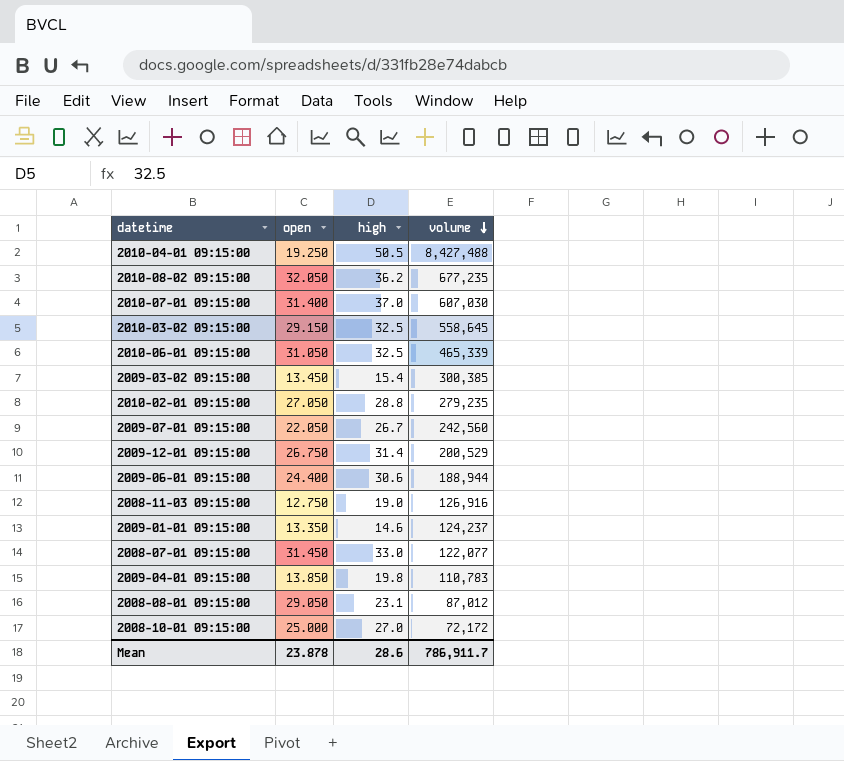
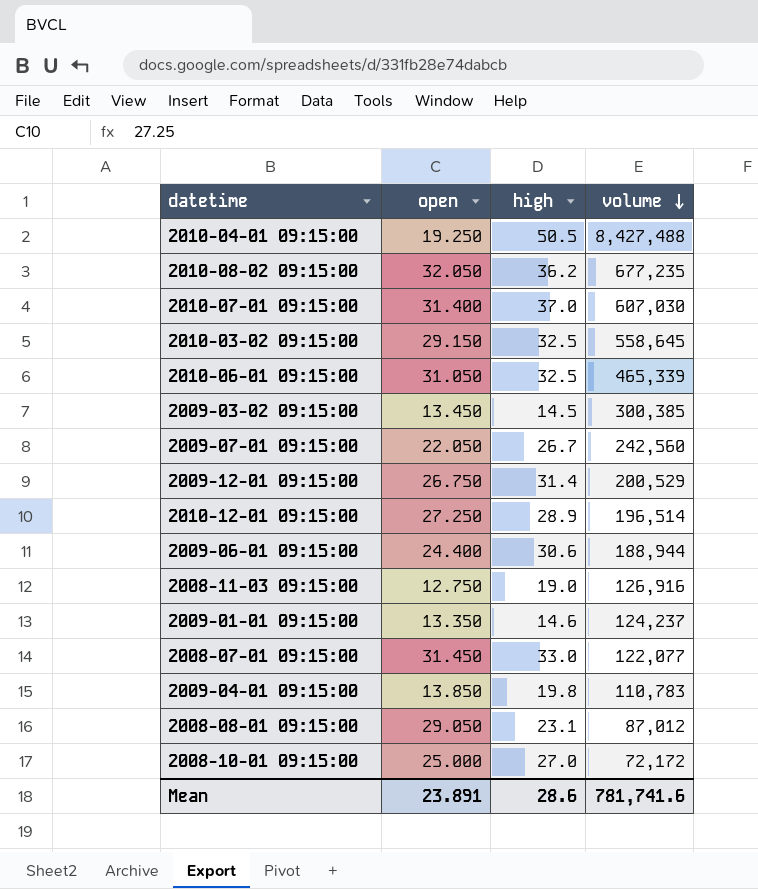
row 2010-02-01 09:15:00: 27.050 | 28.8 | 279,235 -> none
2009-03-02 09:15:00 | high: 15.4 -> 14.5
row 2010-12-01 09:15:00: none -> 27.250 | 28.9 | 196,514
Mean | open: 23.878 -> 23.891
Mean | volume: 786,911.7 -> 781,741.6

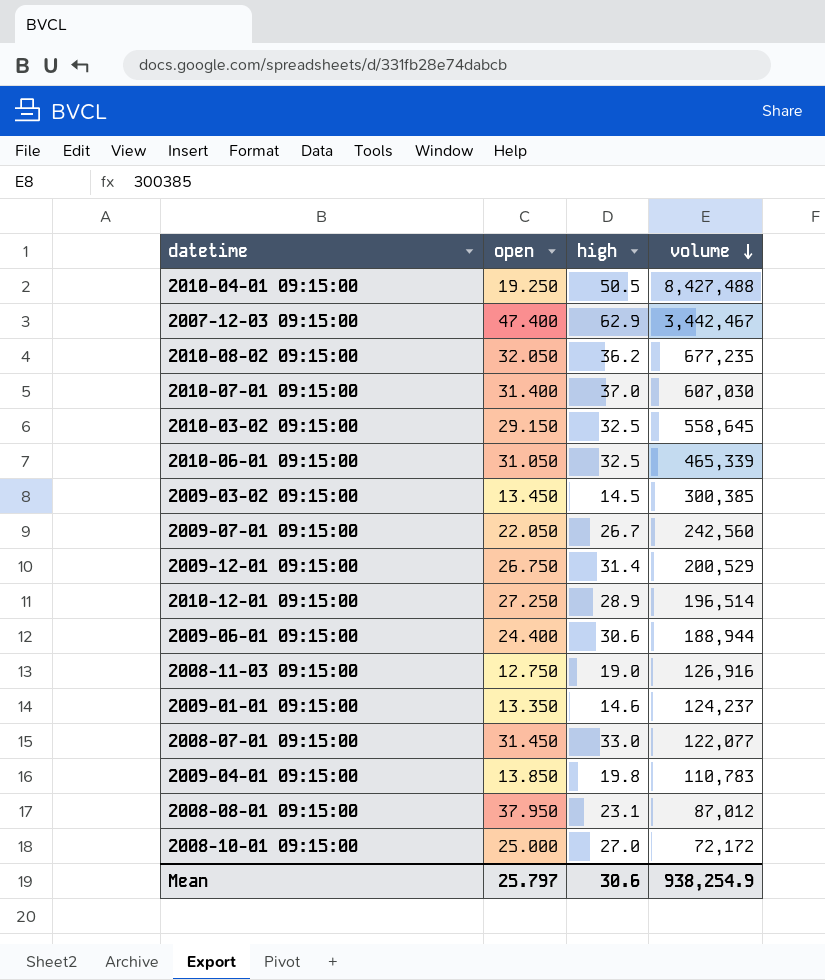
row 2007-12-03 09:15:00: none -> 47.400 | 62.9 | 3,442,467
2008-08-01 09:15:00 | open: 29.050 -> 37.950
Mean | open: 23.891 -> 25.797
Mean | high: 28.6 -> 30.6
Mean | volume: 781,741.6 -> 938,254.9

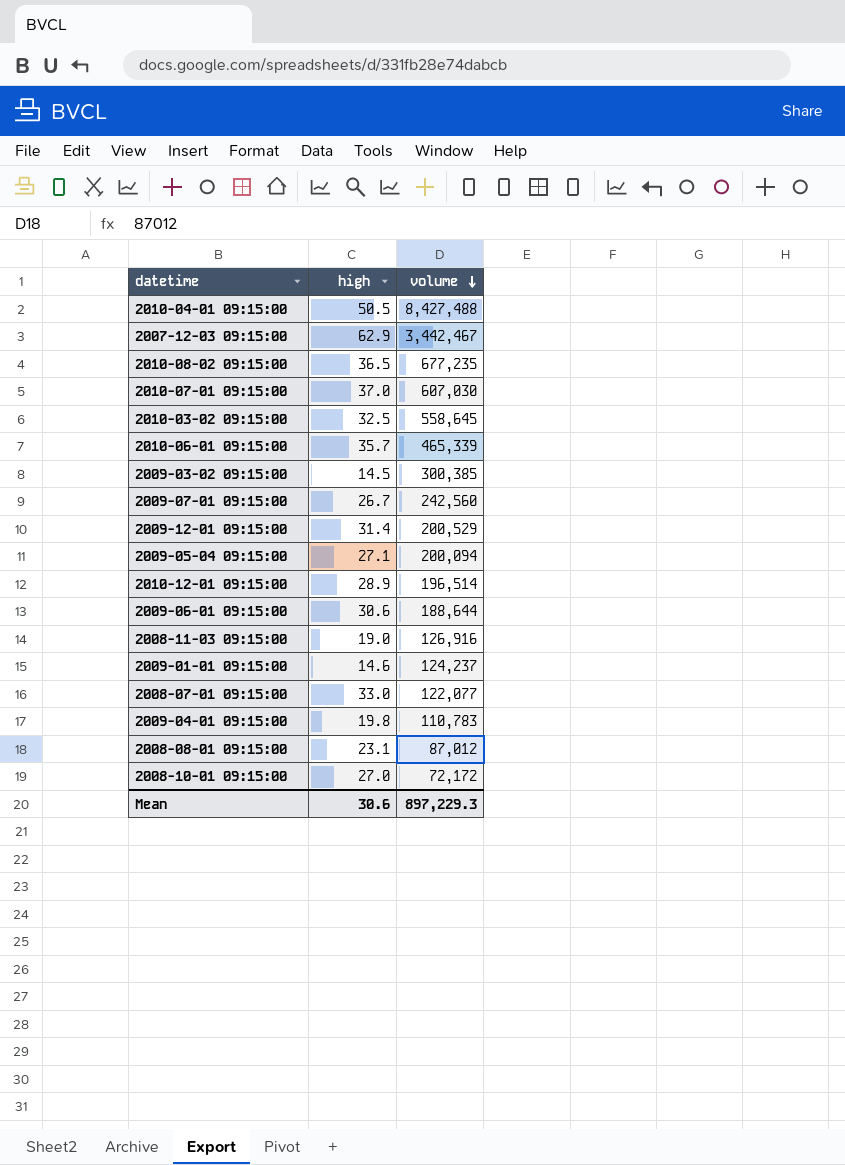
column open | position: 2 -> none
2010-08-02 09:15:00 | high: 36.2 -> 36.5
2010-06-01 09:15:00 | high: 32.5 -> 35.7
row 2009-05-04 09:15:00: none -> 27.1 | 200,094
2009-06-01 09:15:00 | volume: 188,944 -> 188,644
Mean | volume: 938,254.9 -> 897,229.3

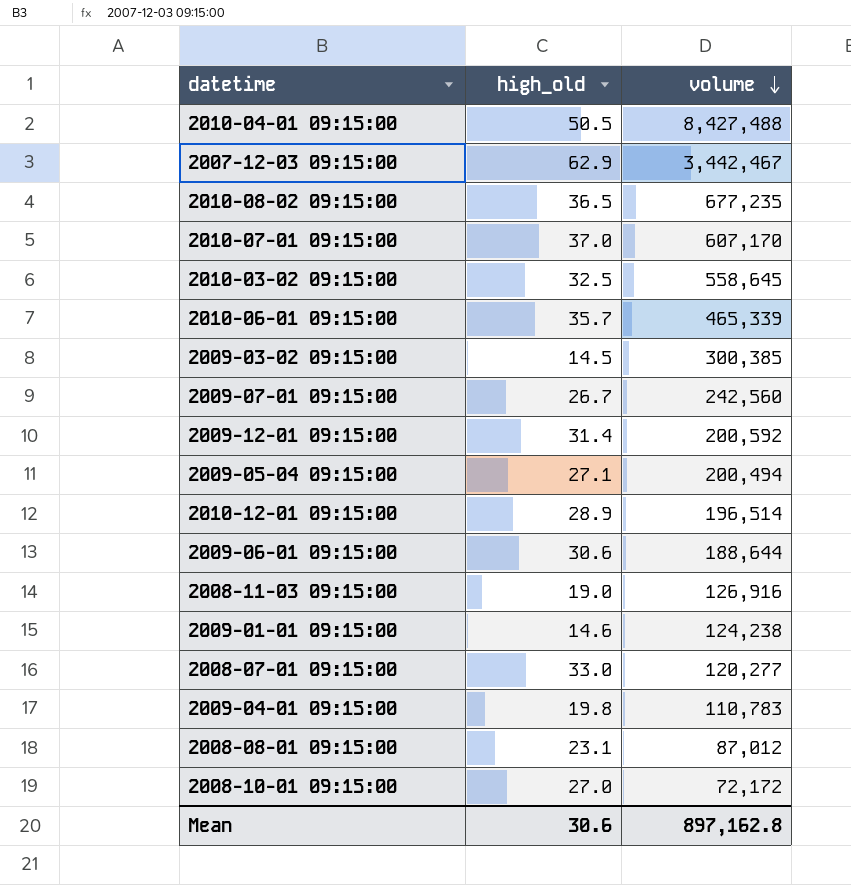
column name: high -> high_old
2010-07-01 09:15:00 | volume: 607,030 -> 607,170
2009-12-01 09:15:00 | volume: 200,529 -> 200,592
2009-05-04 09:15:00 | volume: 200,094 -> 200,494
2009-01-01 09:15:00 | volume: 124,237 -> 124,238
2008-07-01 09:15:00 | volume: 122,077 -> 120,277
Mean | volume: 897,229.3 -> 897,162.8

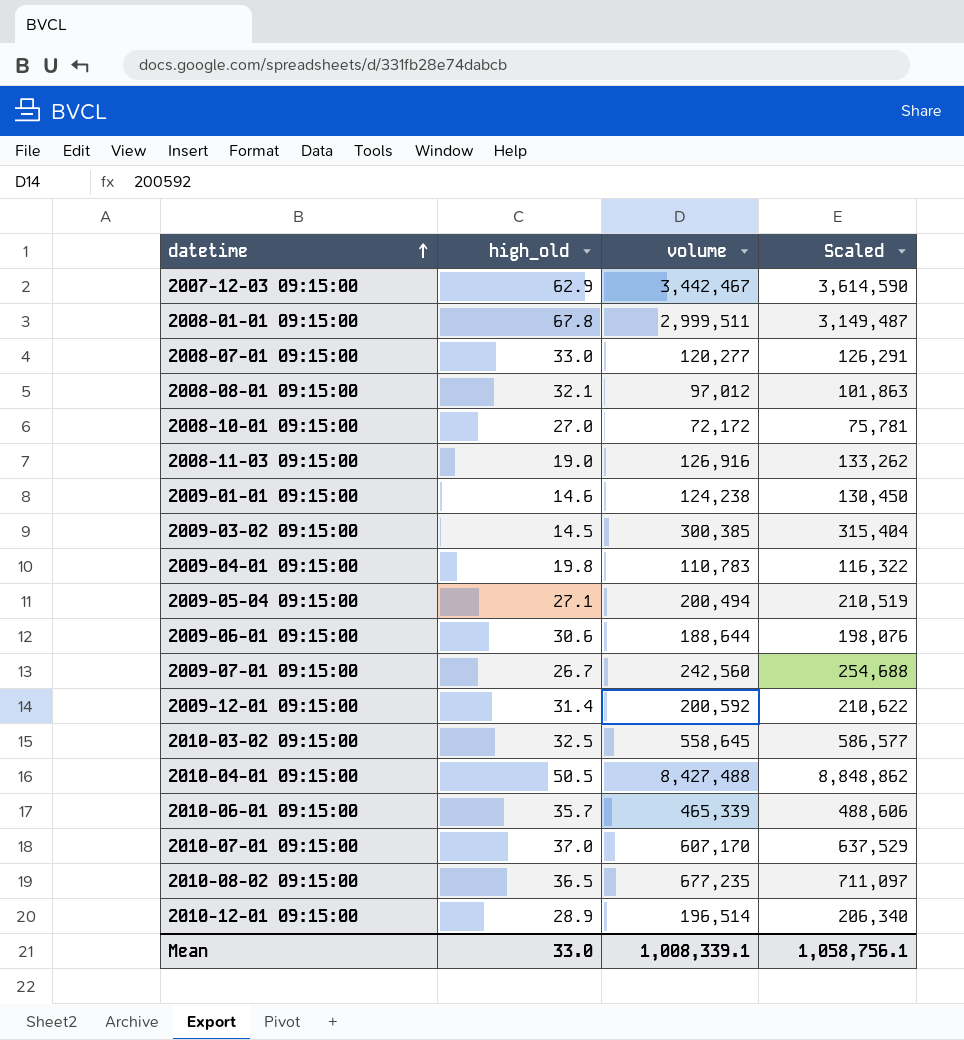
row order: volume descending -> datetime ascending
column Scaled | formula: none -> [volume] * 1.05
row 2008-01-01 09:15:00: none -> 67.8 | 2,999,511 | 3,149,487
2008-08-01 09:15:00 | high_old: 23.1 -> 32.1
2008-08-01 09:15:00 | volume: 87,012 -> 97,012
Mean | high_old: 30.6 -> 33.0
Mean | volume: 897,162.8 -> 1,008,339.1

